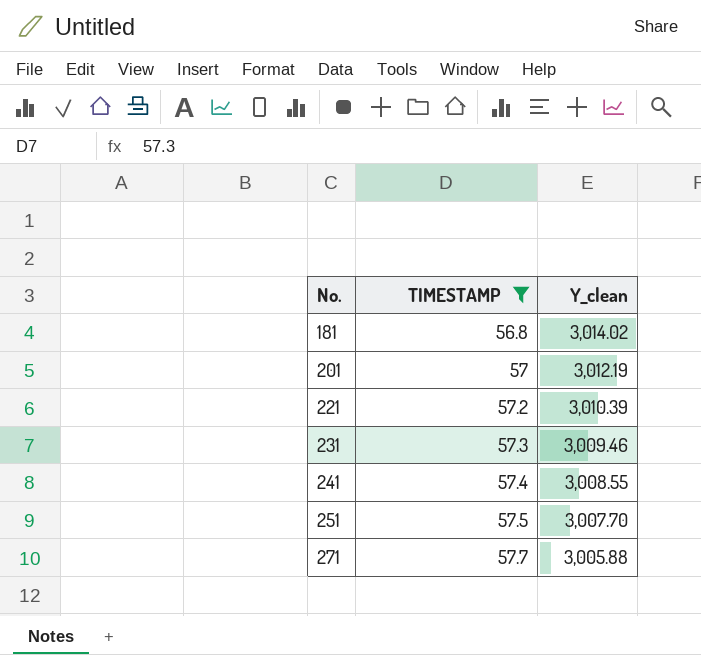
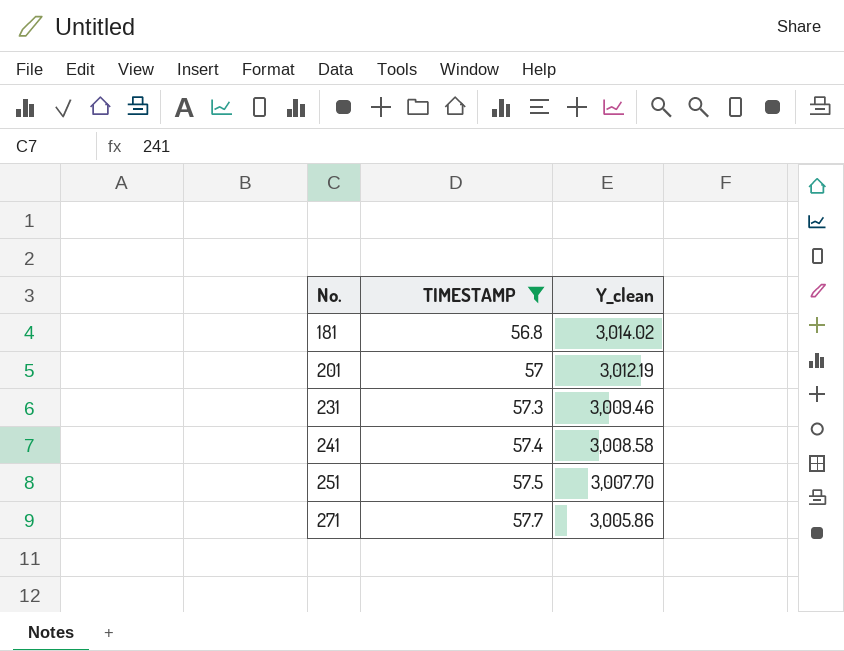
row 221: 57.2 | 3,010.39 -> none
241 | Y_clean: 3,008.55 -> 3,008.58
271 | Y_clean: 3,005.88 -> 3,005.86

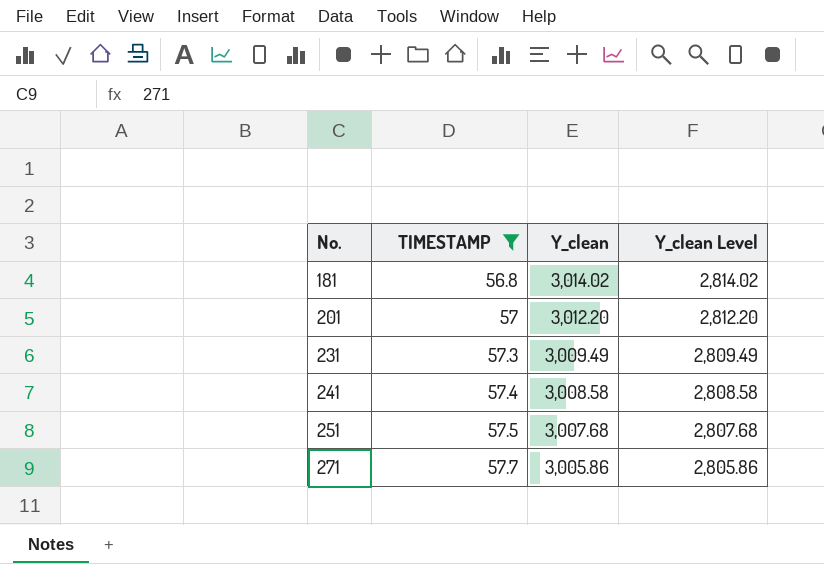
column Y_clean Level | formula: none -> [Y_clean] - 200
201 | Y_clean: 3,012.19 -> 3,012.20
231 | Y_clean: 3,009.46 -> 3,009.49
251 | Y_clean: 3,007.70 -> 3,007.68

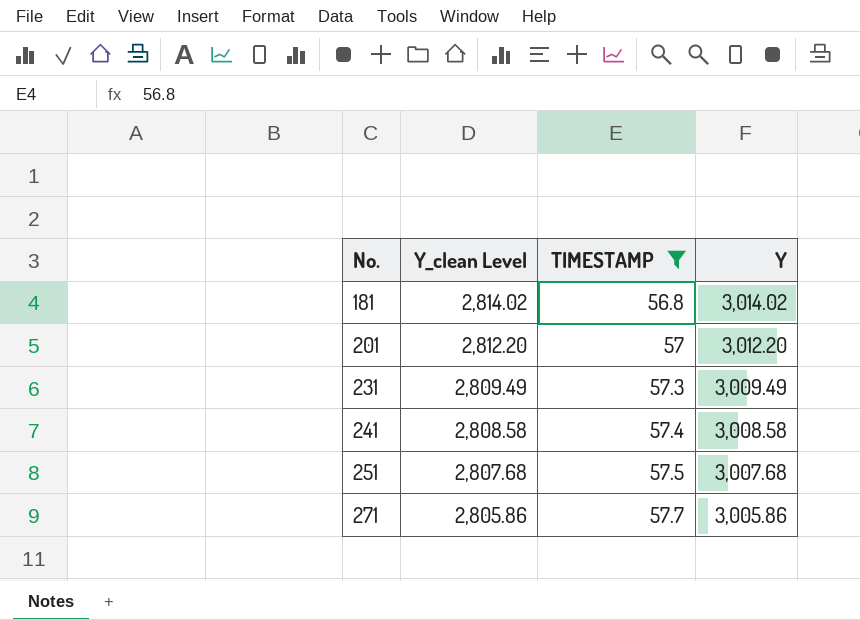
column Y_clean Level | position: 4 -> 2
column name: Y_clean -> Y

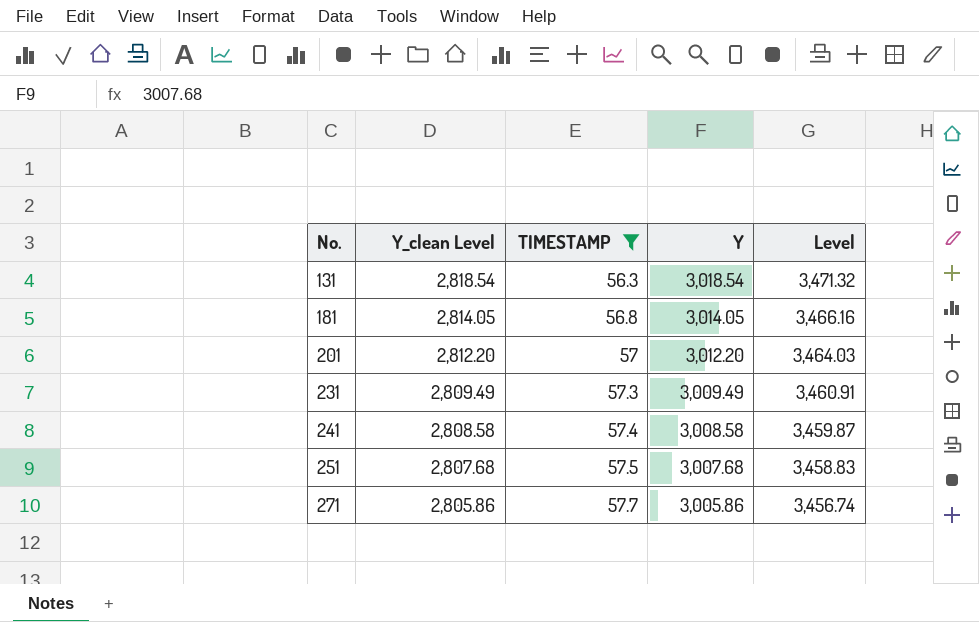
column Level | formula: none -> [Y] * 1.15
row 131: none -> 2,818.54 | 56.3 | 3,018.54 | 3,471.32
181 | Y_clean Level: 2,814.02 -> 2,814.05
181 | Y: 3,014.02 -> 3,014.05

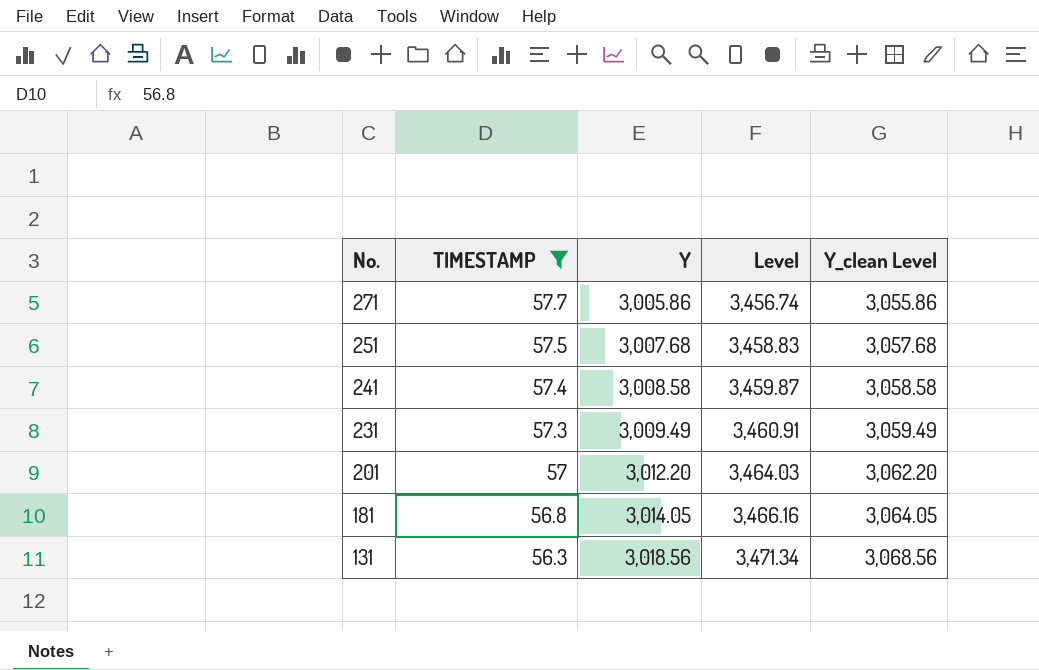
row order: No. ascending -> No. descending
column Y_clean Level | formula: [Y] - 200 -> [Y] + 50
column Y_clean Level | position: 2 -> 5
131 | Y: 3,018.54 -> 3,018.56
131 | Level: 3,471.32 -> 3,471.34

